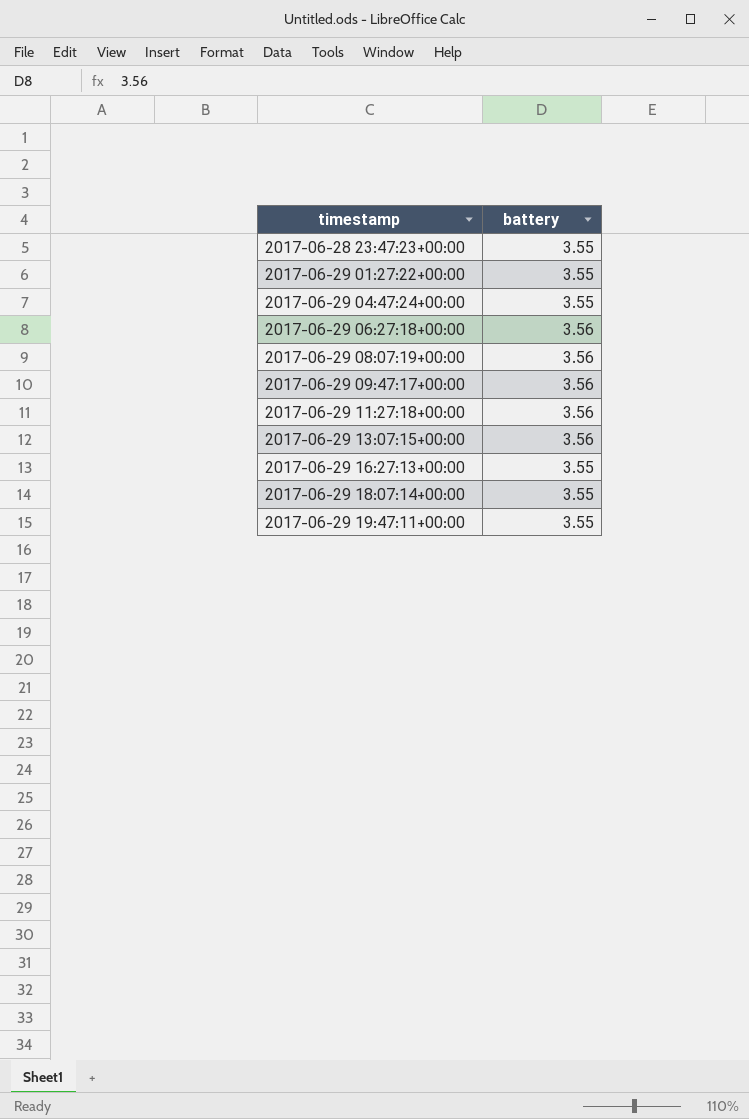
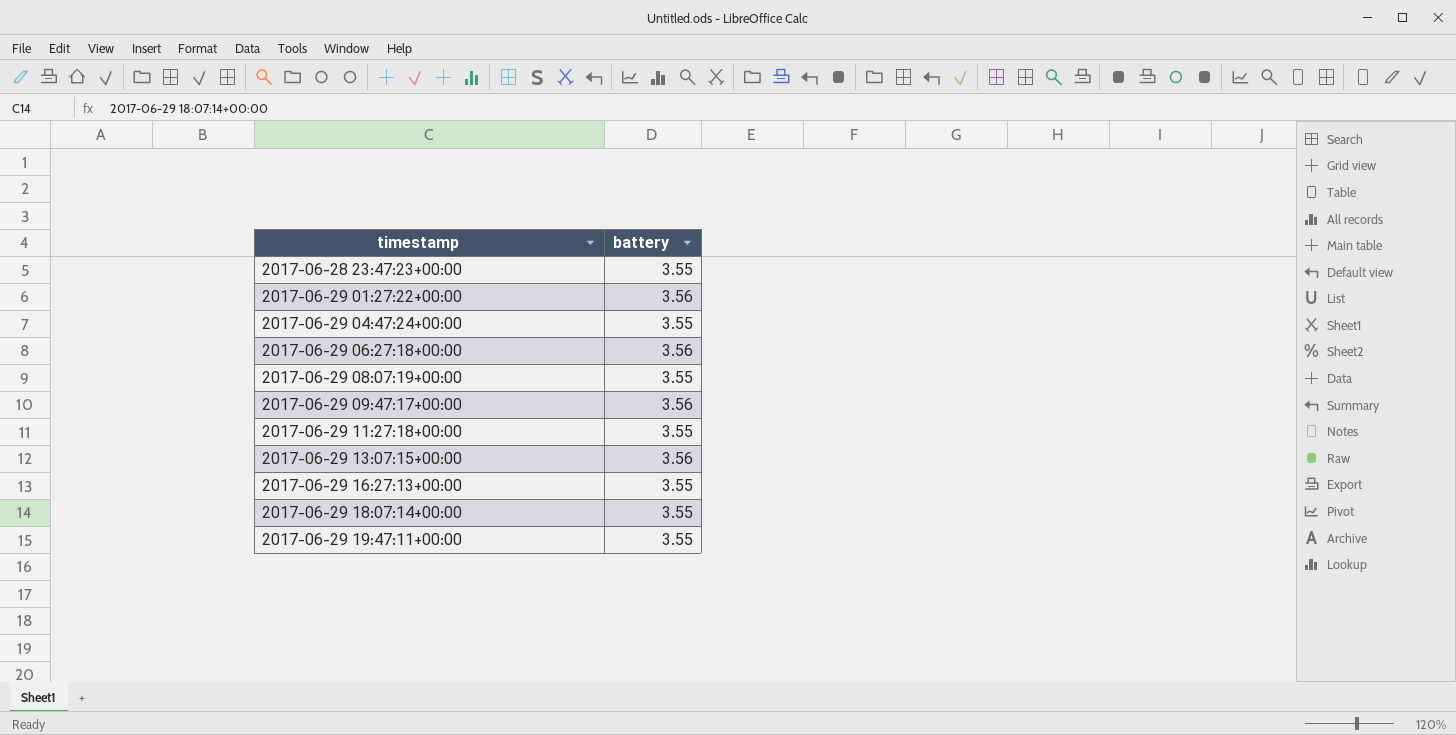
2017-06-29 01:27:22+00:00 | battery: 3.55 -> 3.56
2017-06-29 08:07:19+00:00 | battery: 3.56 -> 3.55
2017-06-29 11:27:18+00:00 | battery: 3.56 -> 3.55

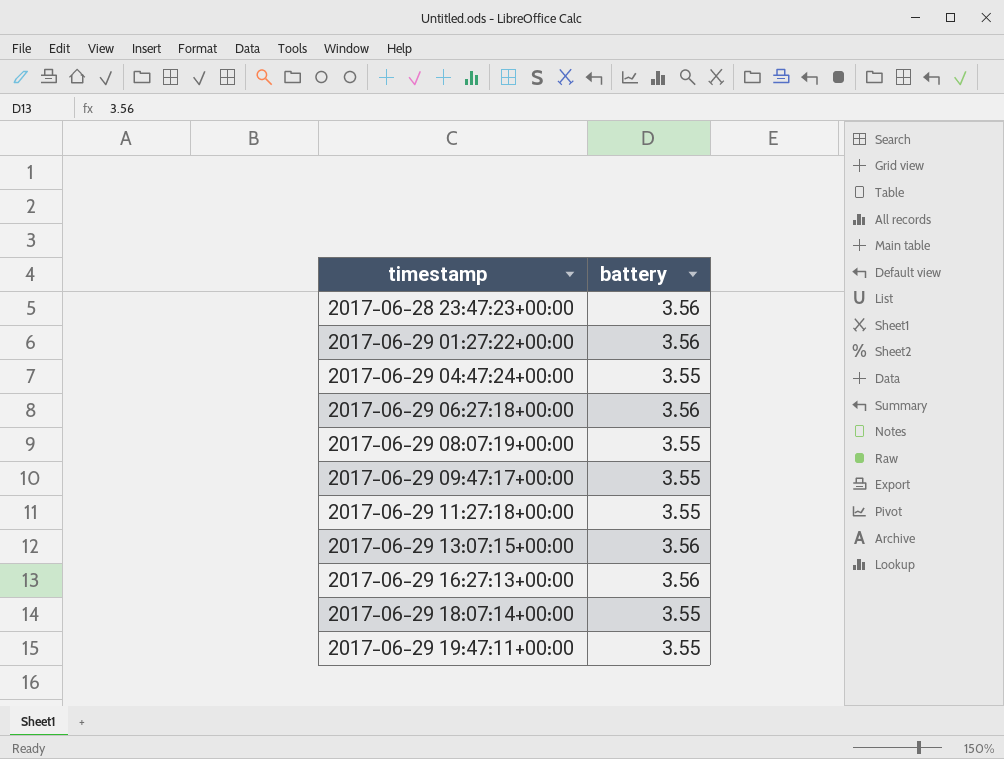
2017-06-28 23:47:23+00:00 | battery: 3.55 -> 3.56
2017-06-29 09:47:17+00:00 | battery: 3.56 -> 3.55
2017-06-29 16:27:13+00:00 | battery: 3.55 -> 3.56

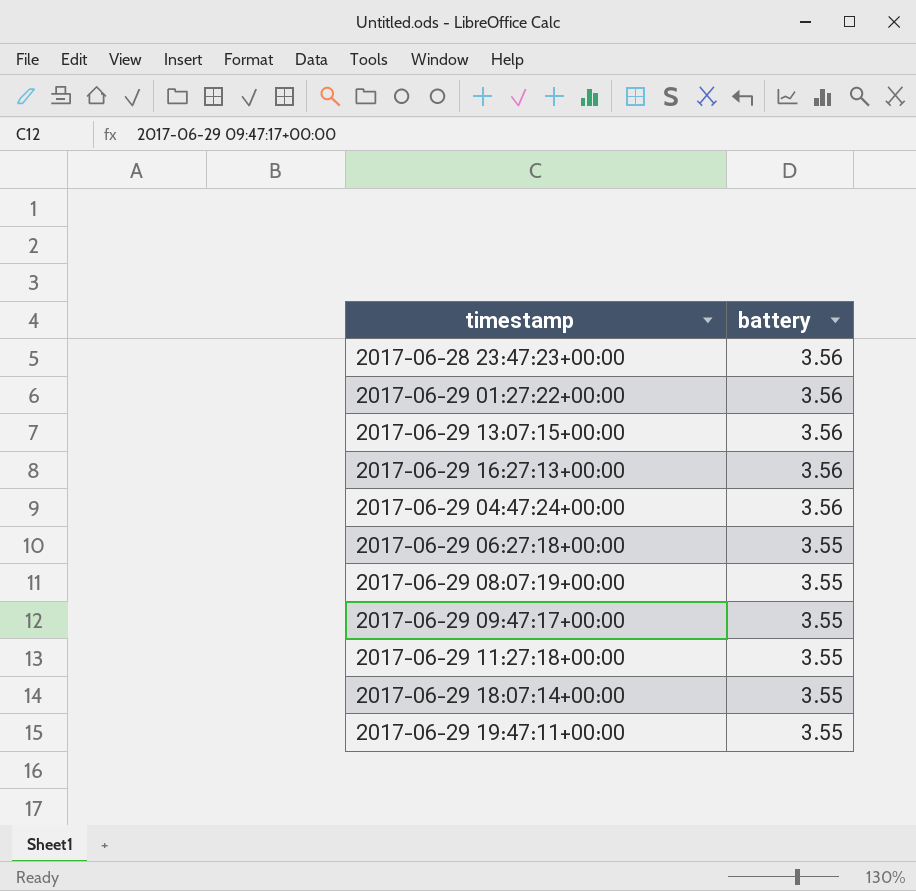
row order: timestamp ascending -> battery descending
2017-06-29 04:47:24+00:00 | battery: 3.55 -> 3.56
2017-06-29 06:27:18+00:00 | battery: 3.56 -> 3.55

